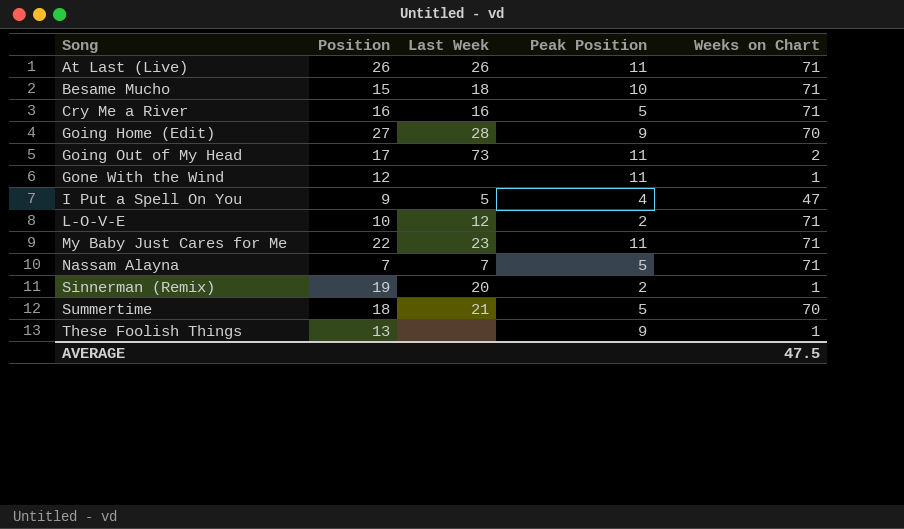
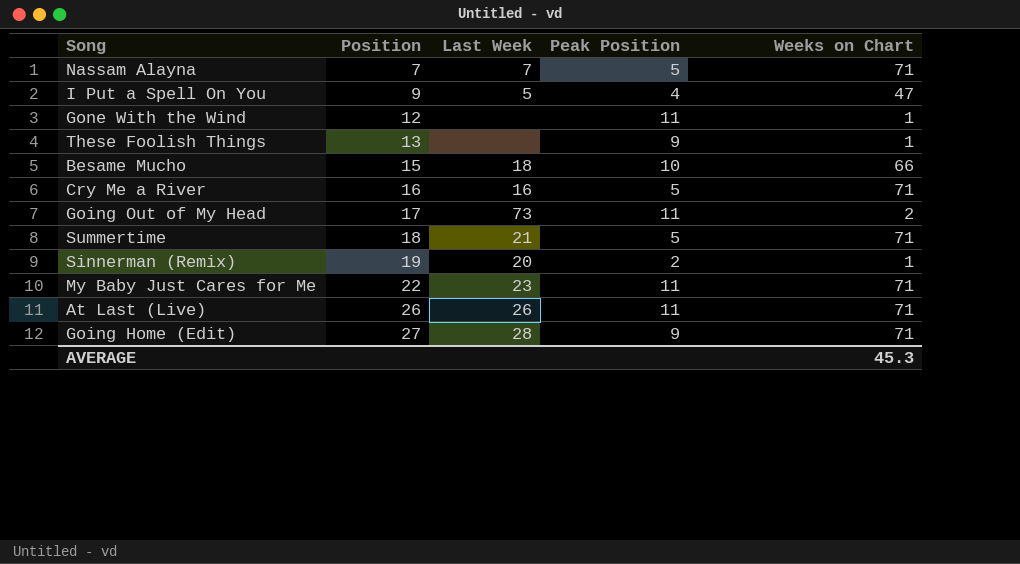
row order: Song ascending -> Position ascending
row L-O-V-E: 10 | 12 | 2 | 71 -> none
Besame Mucho | Weeks on Chart: 71 -> 66
Summertime | Weeks on Chart: 70 -> 71
Going Home (Edit) | Weeks on Chart: 70 -> 71
AVERAGE | Weeks on Chart: 47.5 -> 45.3

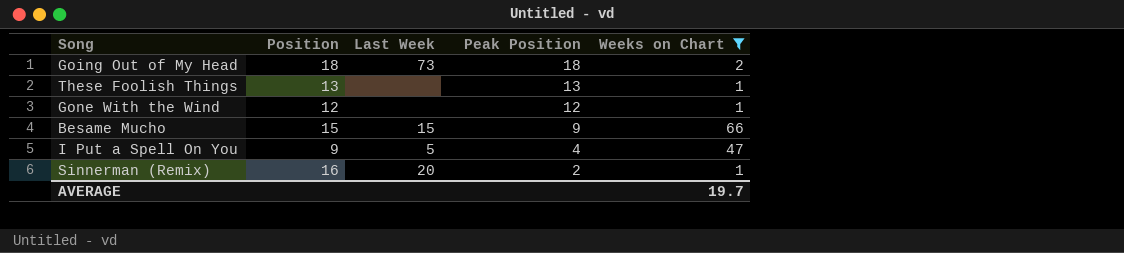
filter: none -> Weeks on Chart != 71
row order: Position ascending -> Peak Position descending
Going Out of My Head | Position: 17 -> 18
Going Out of My Head | Peak Position: 11 -> 18
These Foolish Things | Peak Position: 9 -> 13
Gone With the Wind | Peak Position: 11 -> 12
Besame Mucho | Last Week: 18 -> 15
Besame Mucho | Peak Position: 10 -> 9
Sinnerman (Remix) | Position: 19 -> 16
AVERAGE | Weeks on Chart: 45.3 -> 19.7

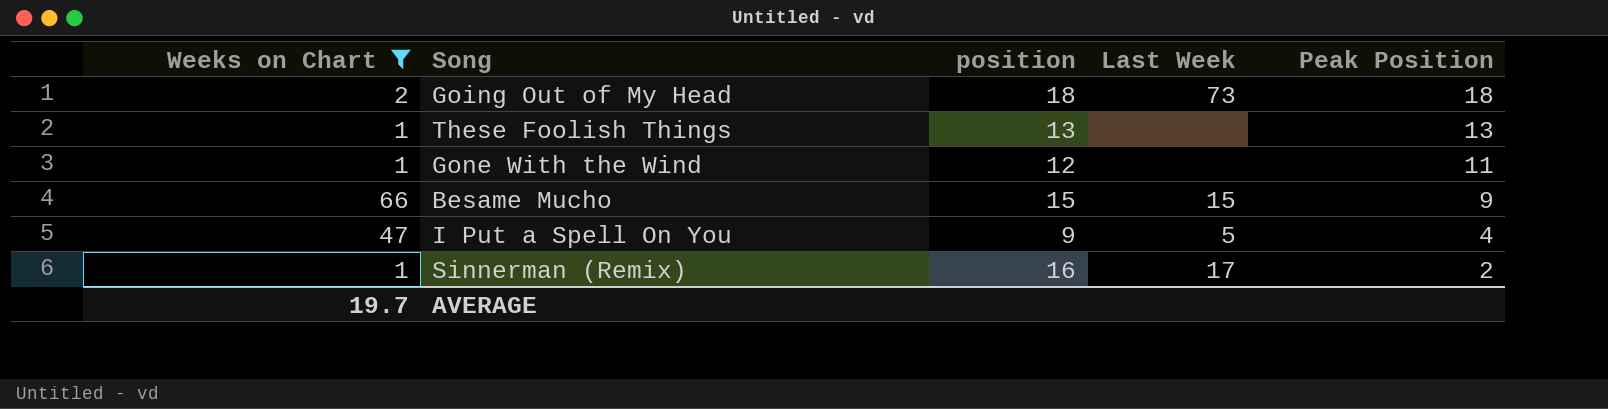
column Weeks on Chart | position: 5 -> 1
column name: Position -> position
Gone With the Wind | Peak Position: 12 -> 11
Sinnerman (Remix) | Last Week: 20 -> 17

